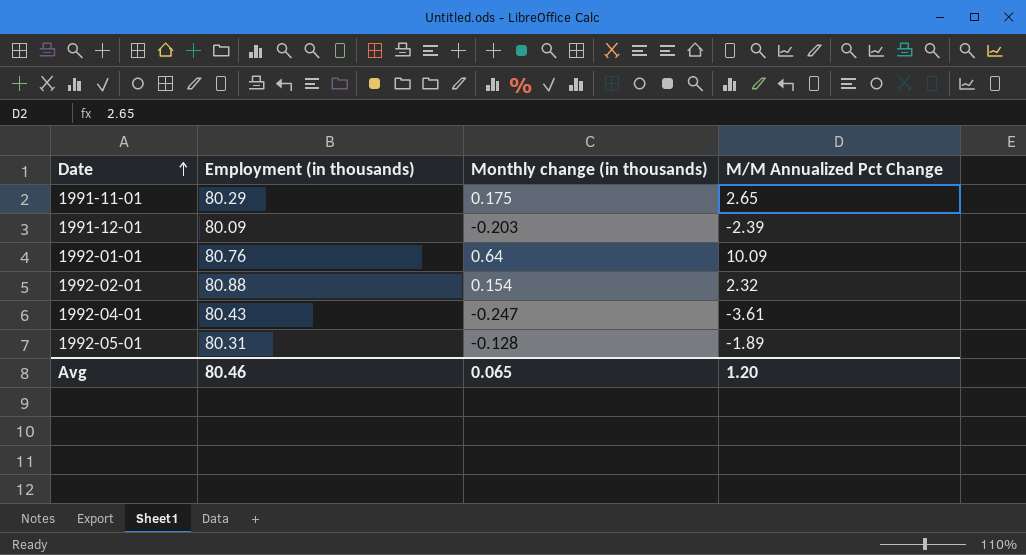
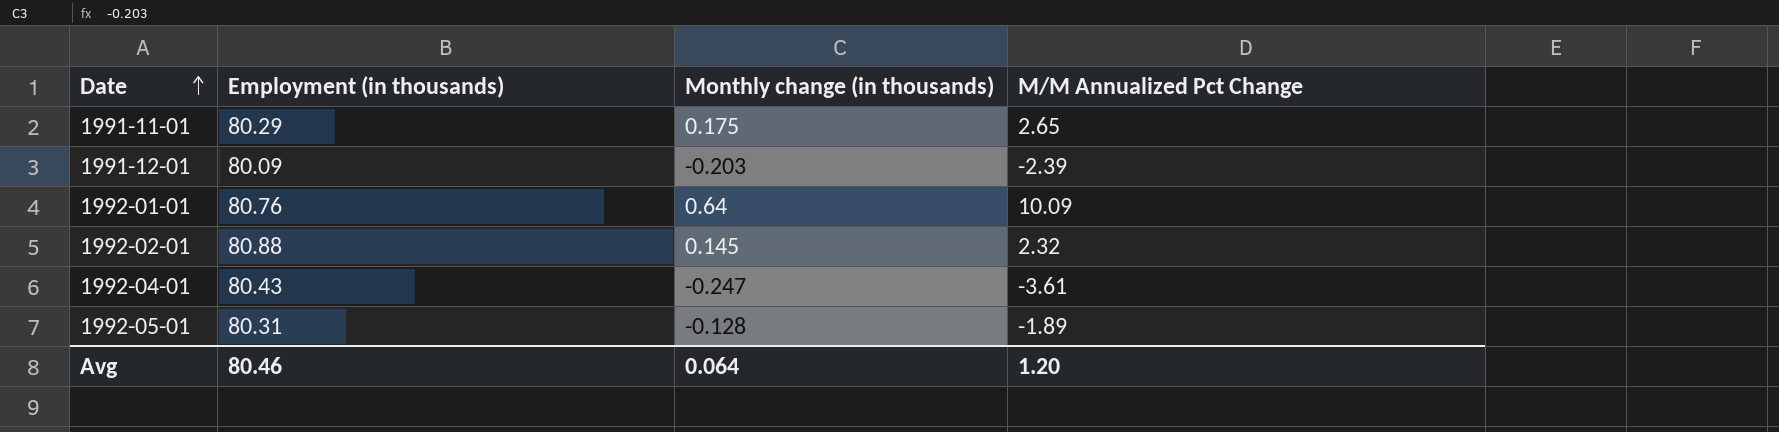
1992-02-01 | Monthly change (in thousands): 0.154 -> 0.145
Avg | Monthly change (in thousands): 0.065 -> 0.064

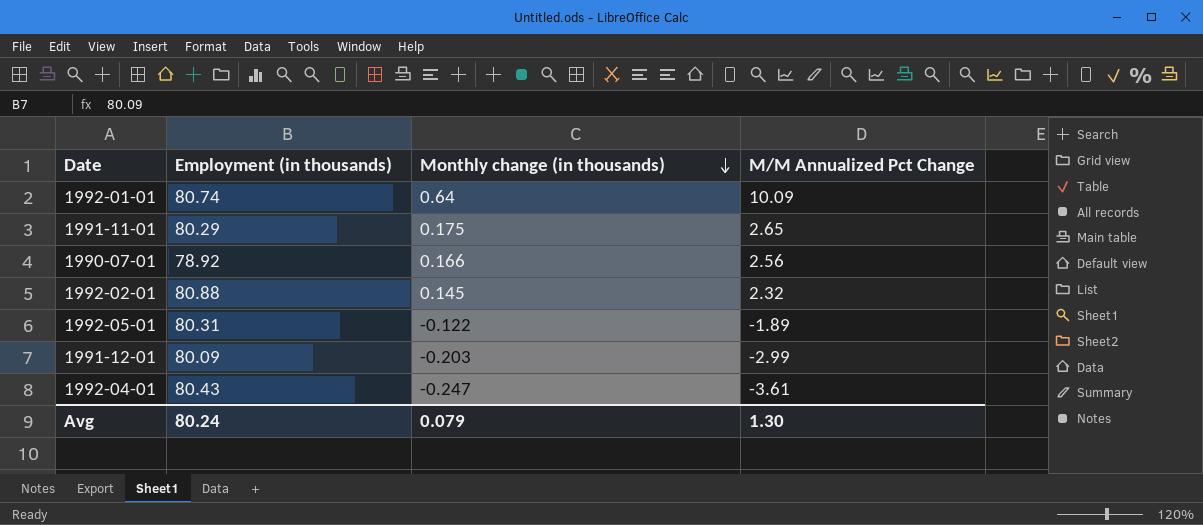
row order: Date ascending -> Monthly change (in thousands) descending
1992-01-01 | Employment (in thousands): 80.76 -> 80.74
row 1990-07-01: none -> 78.92 | 0.166 | 2.56
1992-05-01 | Monthly change (in thousands): -0.128 -> -0.122
1991-12-01 | M/M Annualized Pct Change: -2.39 -> -2.99
Avg | Employment (in thousands): 80.46 -> 80.24
Avg | Monthly change (in thousands): 0.064 -> 0.079
Avg | M/M Annualized Pct Change: 1.20 -> 1.30

